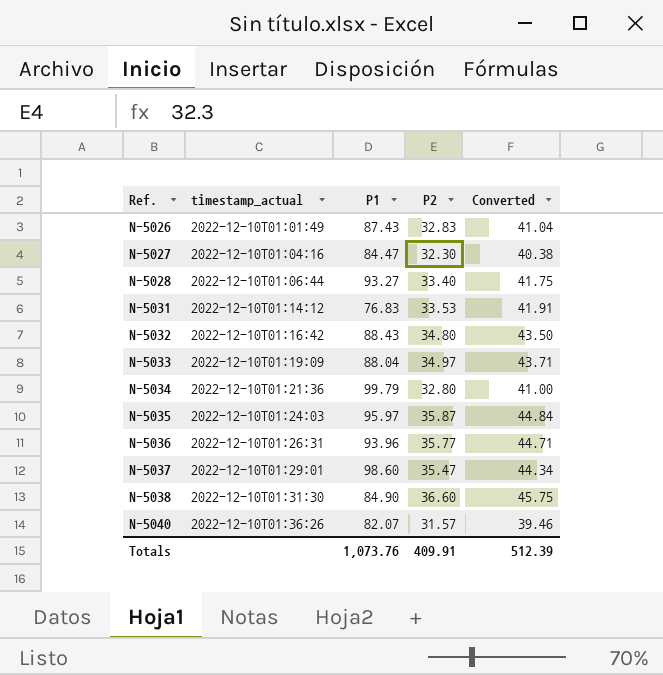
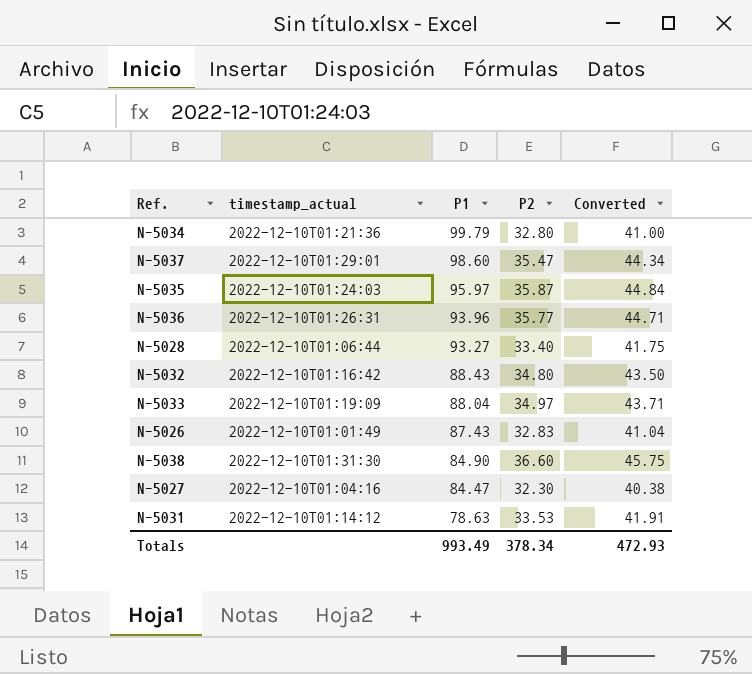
row order: Ref. ascending -> P1 descending
row N-5040: 2022-12-10T01:36:26 | 82.07 | 31.57 | 39.46 -> none
N-5031 | P1: 76.83 -> 78.63
Totals | P1: 1,073.76 -> 993.49
Totals | P2: 409.91 -> 378.34
Totals | Converted: 512.39 -> 472.93

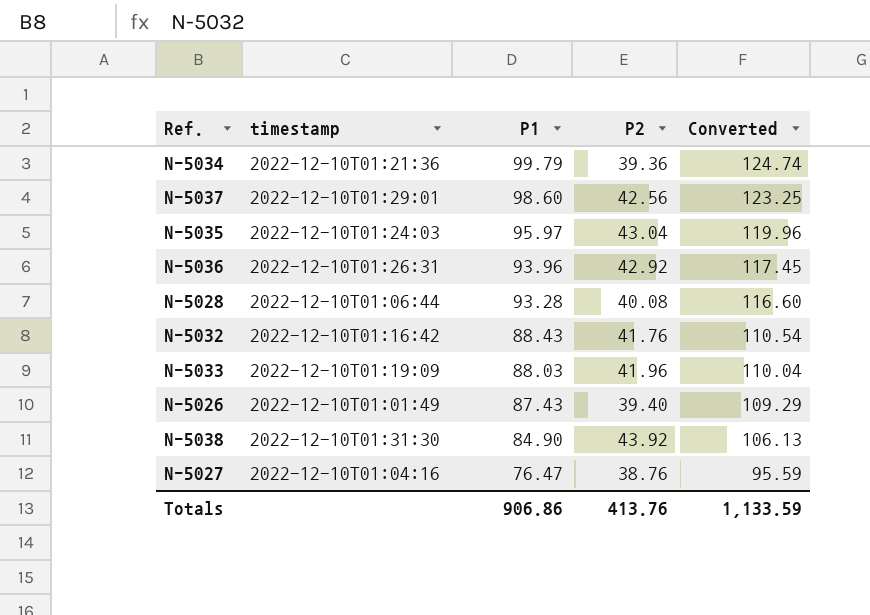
column name: timestamp_actual -> timestamp
column Converted | formula: [P2] * 1.25 -> [P1] * 1.25
row N-5031: 2022-12-10T01:14:12 | 78.63 | 33.53 | 41.91 -> none
N-5034 | P2: 32.80 -> 39.36
N-5037 | P2: 35.47 -> 42.56
N-5035 | P2: 35.87 -> 43.04
N-5036 | P2: 35.77 -> 42.92
N-5028 | P1: 93.27 -> 93.28
N-5028 | P2: 33.40 -> 40.08
N-5032 | P2: 34.80 -> 41.76
N-5033 | P1: 88.04 -> 88.03
N-5033 | P2: 34.97 -> 41.96
N-5026 | P2: 32.83 -> 39.40
N-5038 | P2: 36.60 -> 43.92
N-5027 | P1: 84.47 -> 76.47
N-5027 | P2: 32.30 -> 38.76
Totals | P1: 993.49 -> 906.86
Totals | P2: 378.34 -> 413.76
Totals | Converted: 472.93 -> 1,133.59

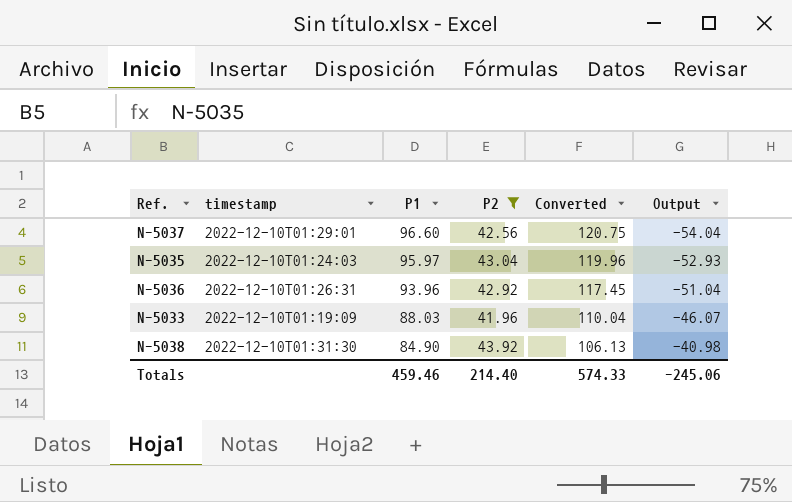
filter: none -> P2 >= 41.96
column Output | formula: none -> [P2] - [P1]
N-5037 | P1: 98.60 -> 96.60
N-5037 | Converted: 123.25 -> 120.75
Totals | P1: 906.86 -> 459.46
Totals | P2: 413.76 -> 214.40
Totals | Converted: 1,133.59 -> 574.33

